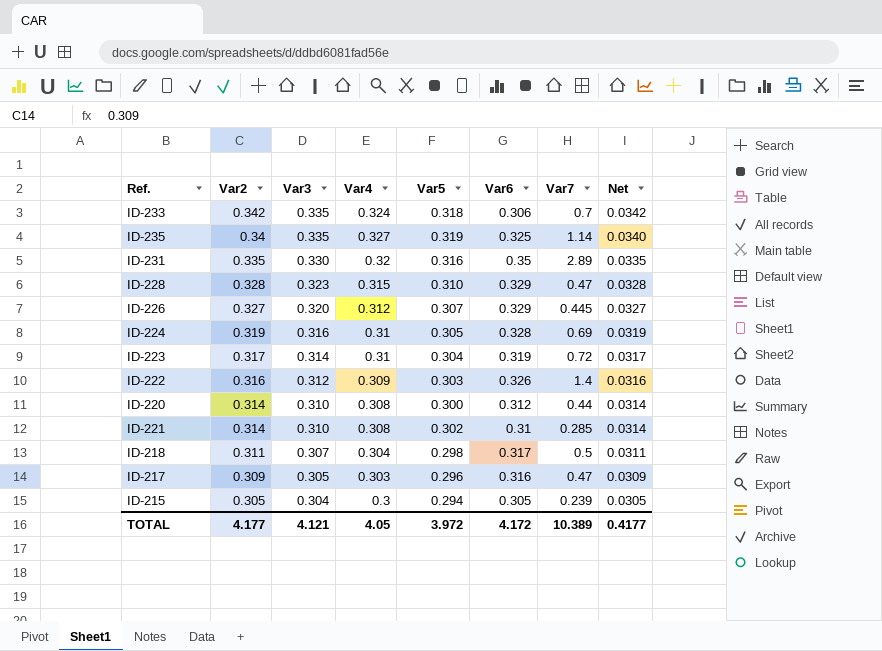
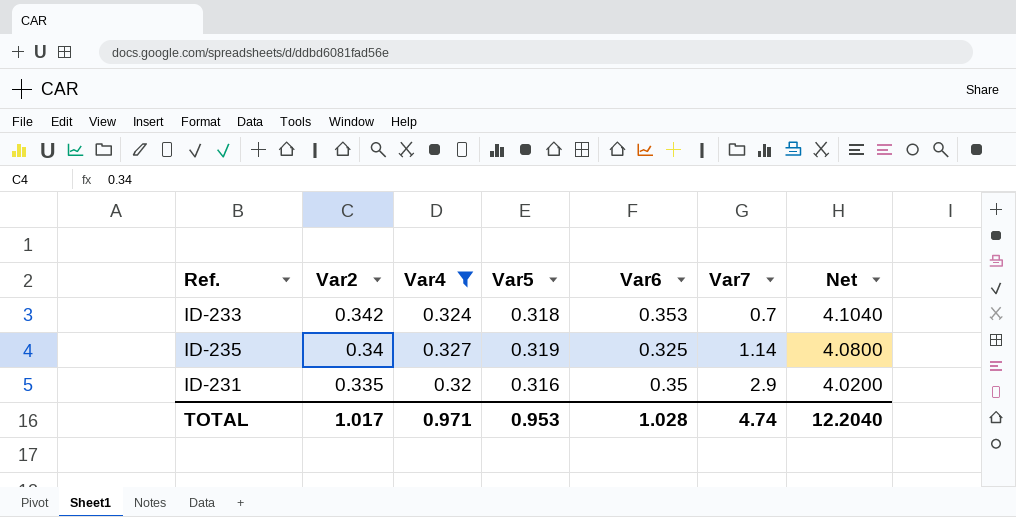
filter: none -> Var4 >= 0.32
column Var3 | position: 3 -> none
column Net | formula: [Var2] * 0.1 -> [Var2] * 12
ID-233 | Var6: 0.306 -> 0.353
ID-231 | Var7: 2.89 -> 2.9
TOTAL | Var2: 4.177 -> 1.017
TOTAL | Var4: 4.05 -> 0.971
TOTAL | Var5: 3.972 -> 0.953
TOTAL | Var6: 4.172 -> 1.028
TOTAL | Var7: 10.389 -> 4.74
TOTAL | Net: 0.4177 -> 12.2040

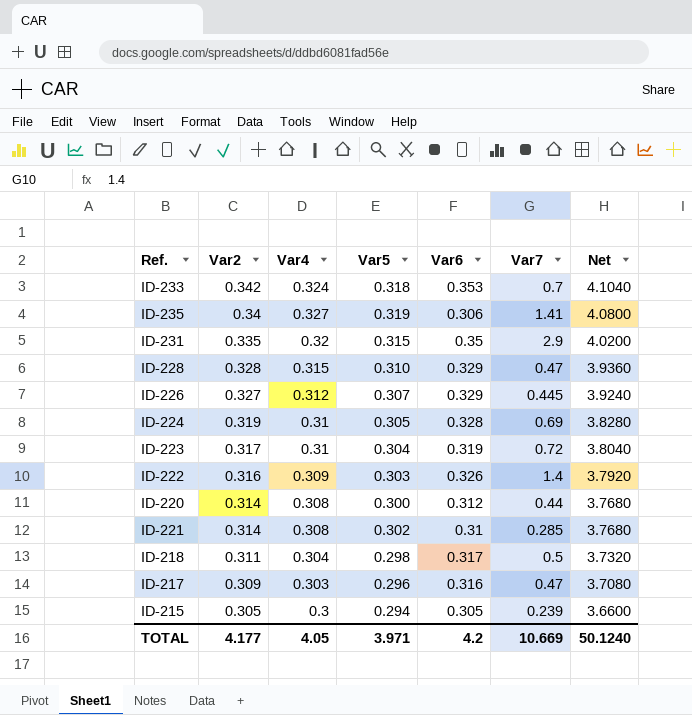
filter: Var4 >= 0.32 -> none
ID-235 | Var6: 0.325 -> 0.306
ID-235 | Var7: 1.14 -> 1.41
ID-231 | Var5: 0.316 -> 0.315
TOTAL | Var2: 1.017 -> 4.177
TOTAL | Var4: 0.971 -> 4.05
TOTAL | Var5: 0.953 -> 3.971
TOTAL | Var6: 1.028 -> 4.2
TOTAL | Var7: 4.74 -> 10.669
TOTAL | Net: 12.2040 -> 50.1240

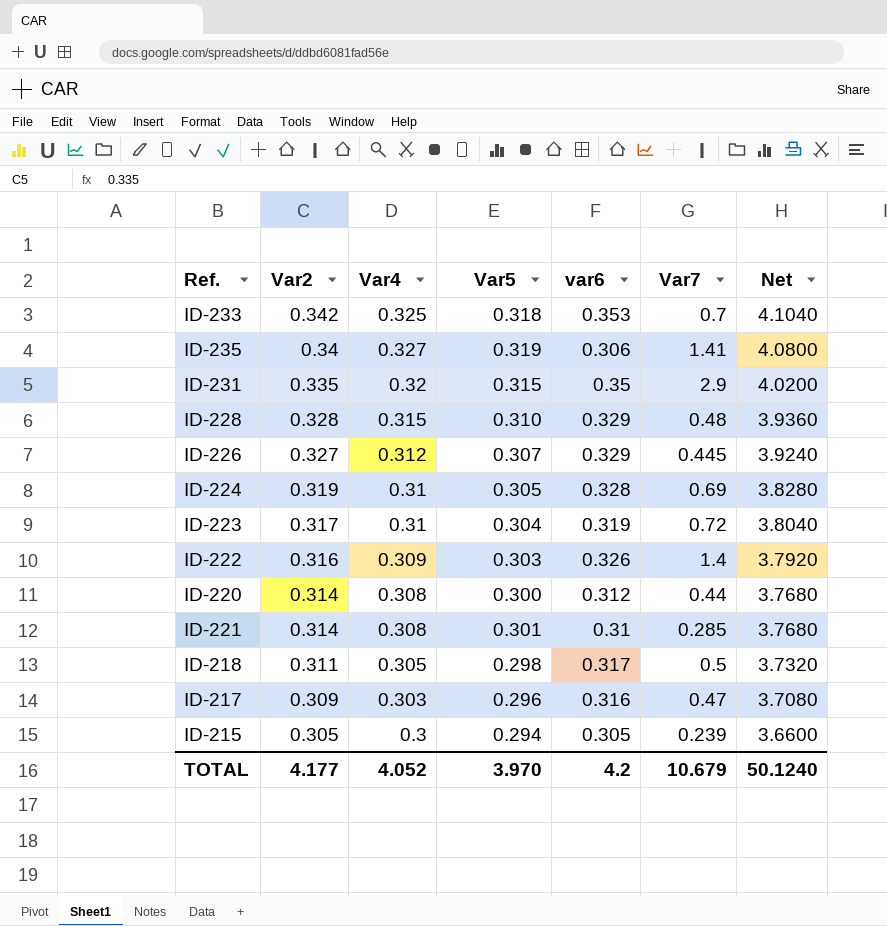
column name: Var6 -> var6
ID-233 | Var4: 0.324 -> 0.325
ID-228 | Var7: 0.47 -> 0.48
ID-221 | Var5: 0.302 -> 0.301
ID-218 | Var4: 0.304 -> 0.305
TOTAL | Var4: 4.05 -> 4.052
TOTAL | Var5: 3.971 -> 3.970
TOTAL | Var7: 10.669 -> 10.679

